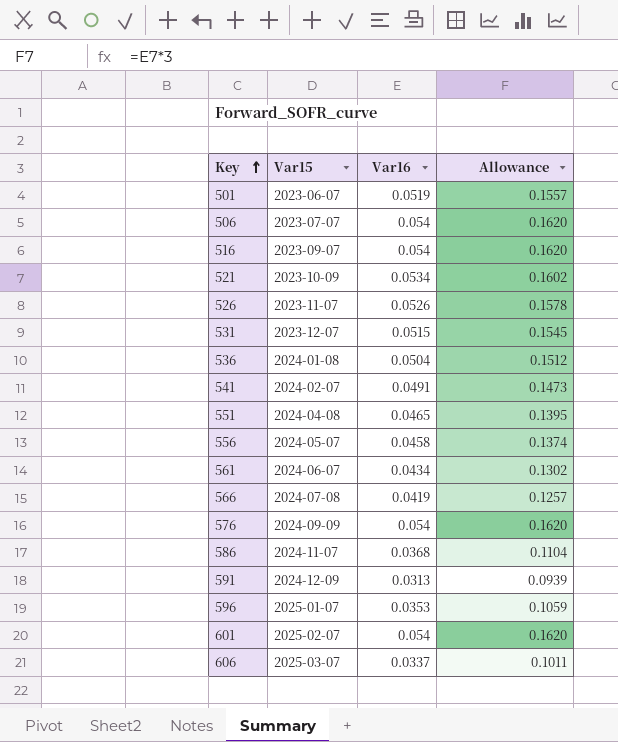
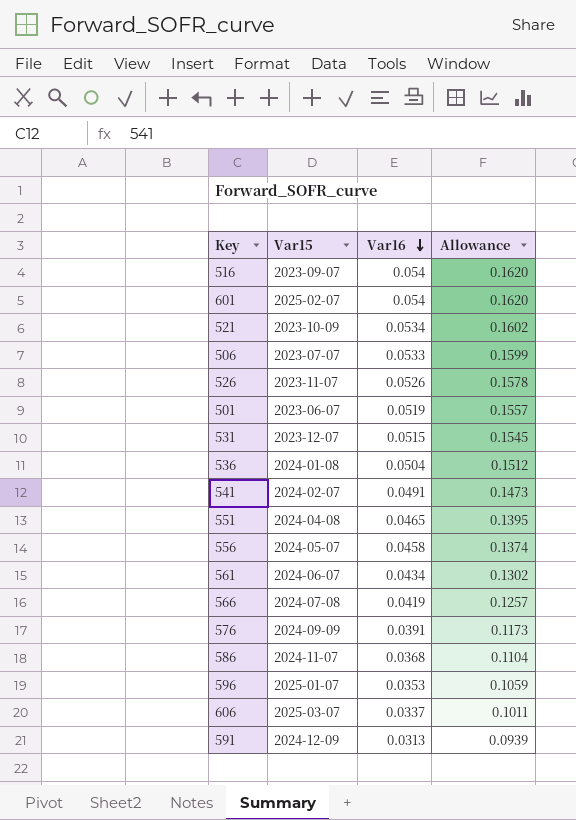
row order: Key ascending -> Var16 descending
506 | Var16: 0.054 -> 0.0533
506 | Allowance: 0.1620 -> 0.1599
576 | Var16: 0.054 -> 0.0391
576 | Allowance: 0.1620 -> 0.1173

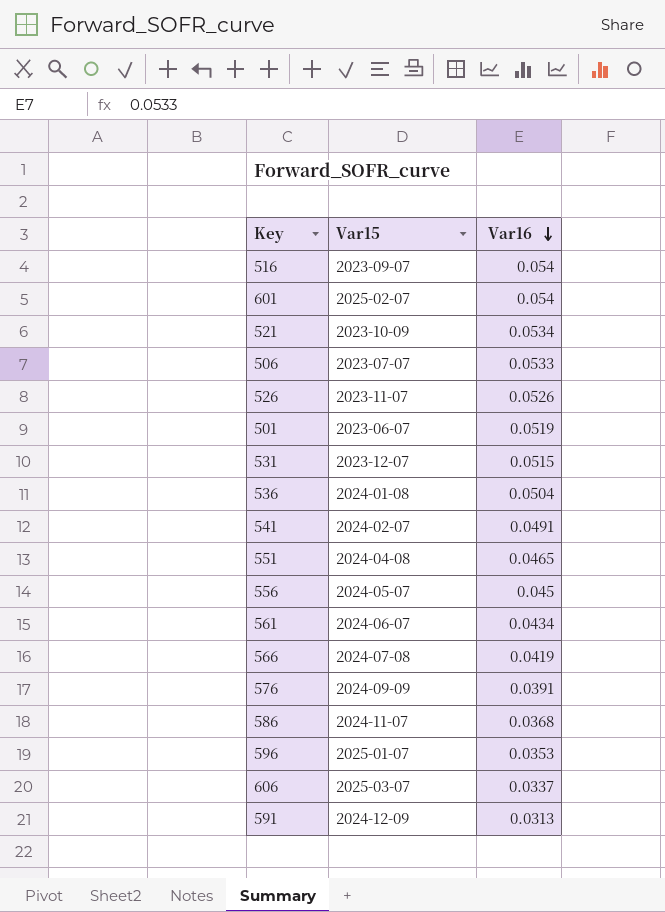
column Allowance | formula: [Var16] * 3 -> none
556 | Var16: 0.0458 -> 0.045

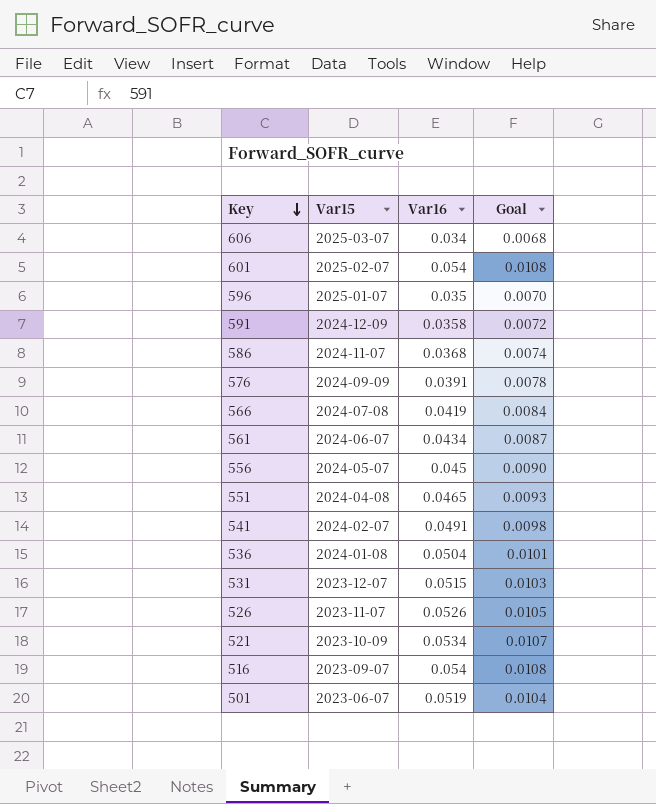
row order: Var16 descending -> Key descending
column Goal | formula: none -> [Var16] * 0.2
row 506: 2023-07-07 | 0.0533 -> none
606 | Var16: 0.0337 -> 0.034
596 | Var16: 0.0353 -> 0.035
591 | Var16: 0.0313 -> 0.0358

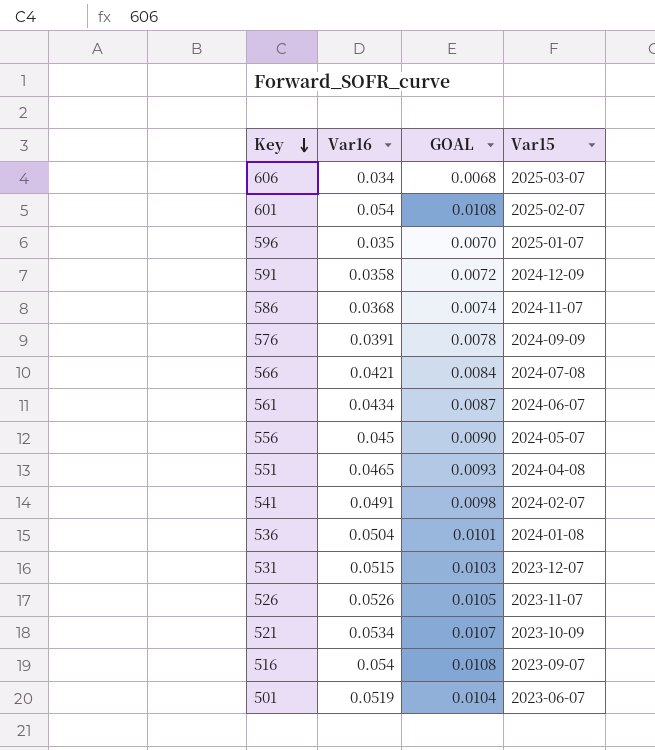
column name: Goal -> GOAL
column Var15 | position: 2 -> 4
566 | Var16: 0.0419 -> 0.0421

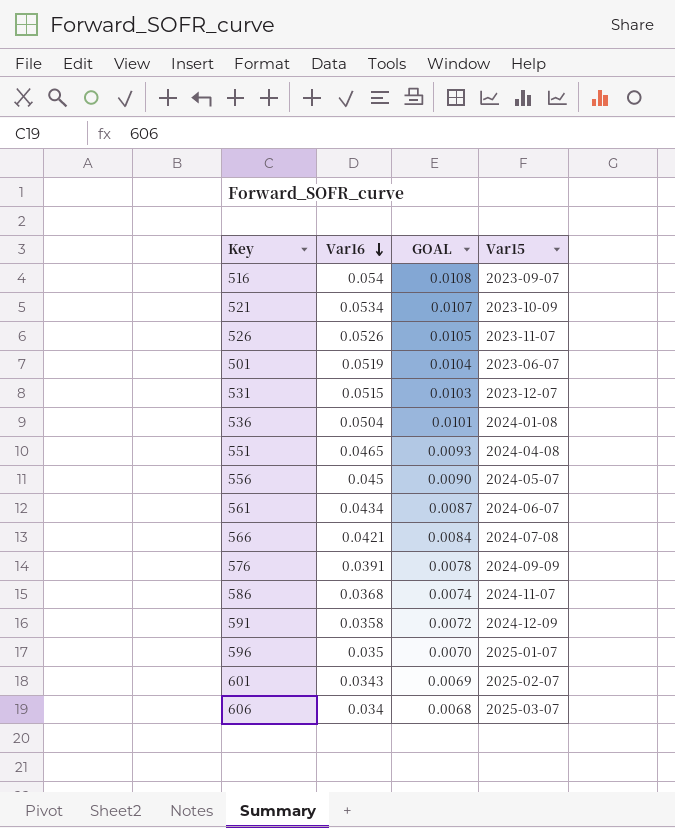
row order: Key descending -> Var16 descending
row 541: 0.0491 | 0.0098 | 2024-02-07 -> none
601 | Var16: 0.054 -> 0.0343
601 | GOAL: 0.0108 -> 0.0069

